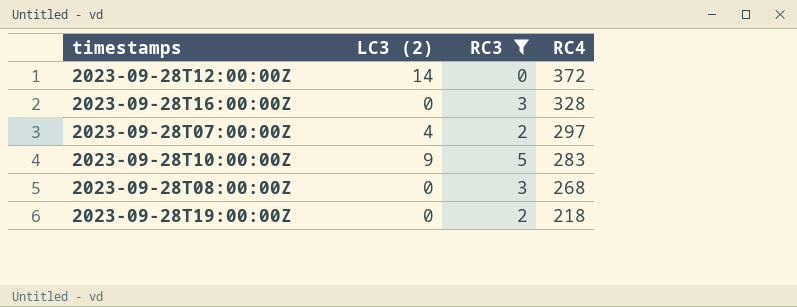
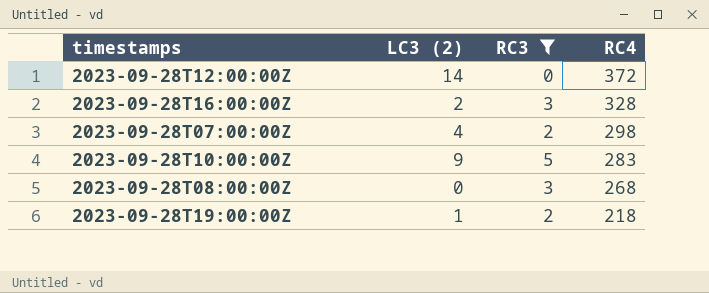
2023-09-28T16:00:00Z | LC3 (2): 0 -> 2
2023-09-28T07:00:00Z | RC4: 297 -> 298
2023-09-28T19:00:00Z | LC3 (2): 0 -> 1

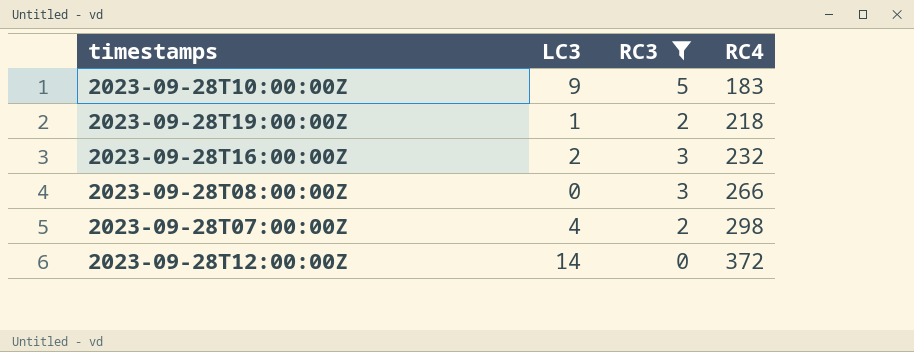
row order: RC4 descending -> RC4 ascending
column name: LC3 (2) -> LC3
2023-09-28T10:00:00Z | RC4: 283 -> 183
2023-09-28T16:00:00Z | RC4: 328 -> 232
2023-09-28T08:00:00Z | RC4: 268 -> 266

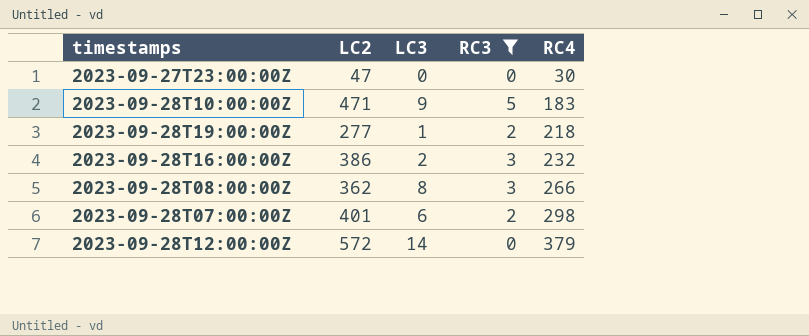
column LC2 | position: none -> 2
row 2023-09-27T23:00:00Z: none -> 47 | 0 | 0 | 30
2023-09-28T08:00:00Z | LC3: 0 -> 8
2023-09-28T07:00:00Z | LC3: 4 -> 6
2023-09-28T12:00:00Z | RC4: 372 -> 379

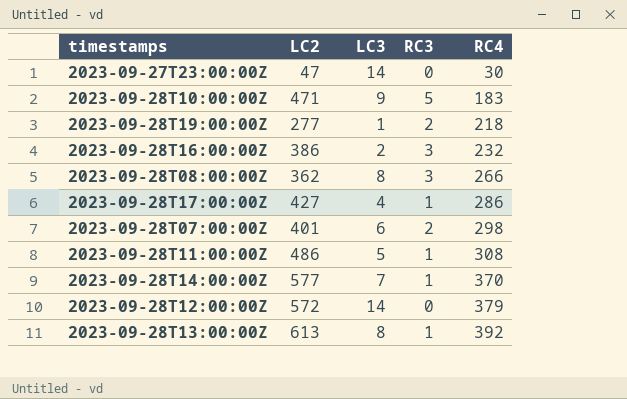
filter: RC3 != 1 -> none
2023-09-27T23:00:00Z | LC3: 0 -> 14

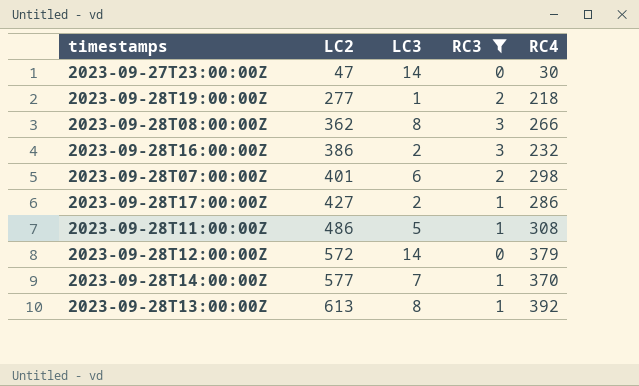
filter: none -> RC3 != 5
row order: RC4 ascending -> LC2 ascending
2023-09-28T17:00:00Z | LC3: 4 -> 2

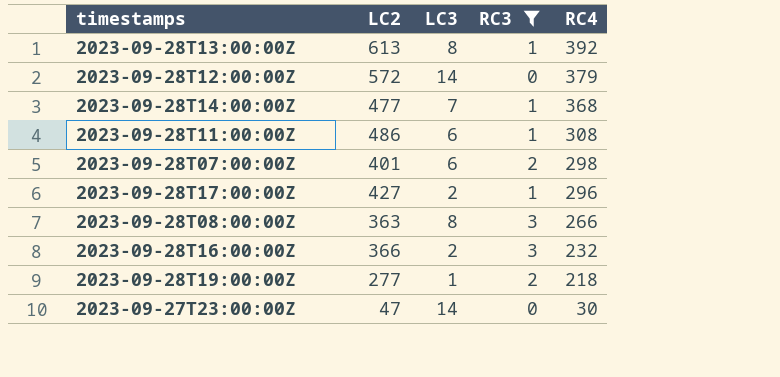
row order: LC2 ascending -> RC4 descending
2023-09-28T14:00:00Z | LC2: 577 -> 477
2023-09-28T14:00:00Z | RC4: 370 -> 368
2023-09-28T11:00:00Z | LC3: 5 -> 6
2023-09-28T17:00:00Z | RC4: 286 -> 296
2023-09-28T08:00:00Z | LC2: 362 -> 363
2023-09-28T16:00:00Z | LC2: 386 -> 366

